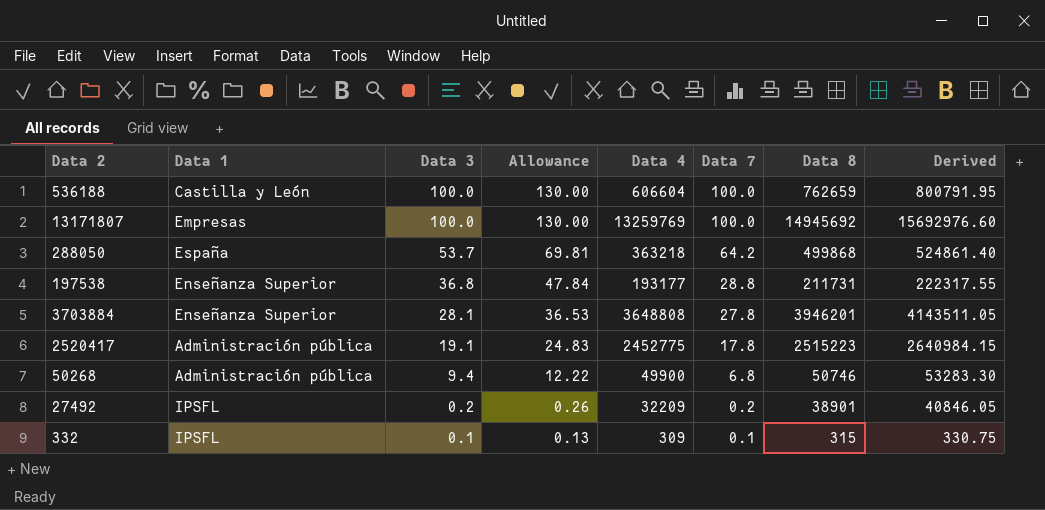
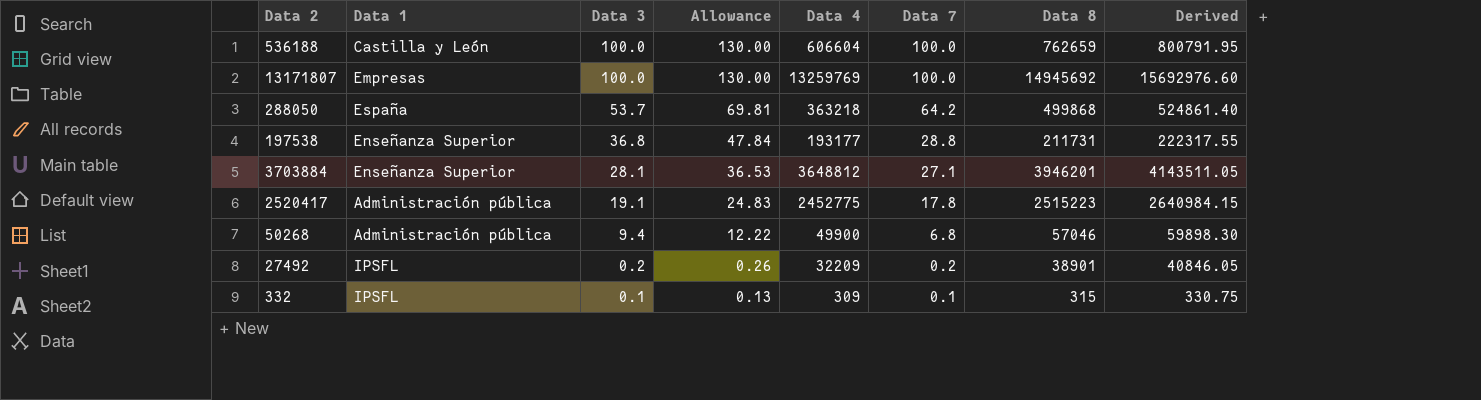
3703884 | Data 4: 3648808 -> 3648812
3703884 | Data 7: 27.8 -> 27.1
50268 | Data 8: 50746 -> 57046
50268 | Derived: 53283.30 -> 59898.30

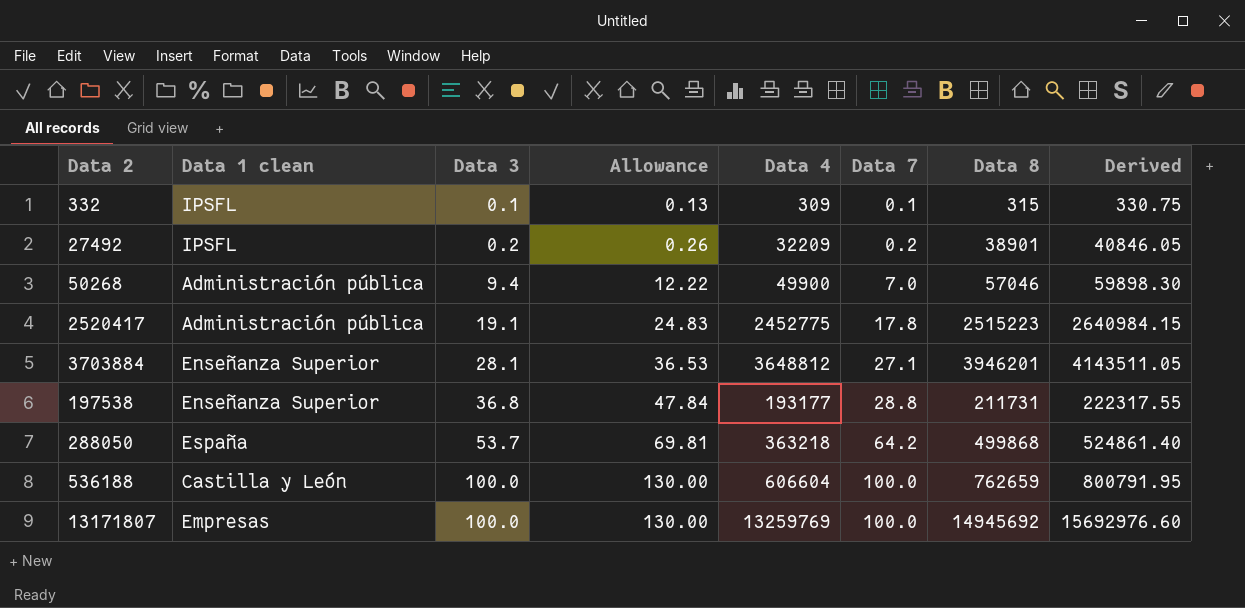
row order: Data 3 descending -> Data 3 ascending
column name: Data 1 -> Data 1 clean
50268 | Data 7: 6.8 -> 7.0

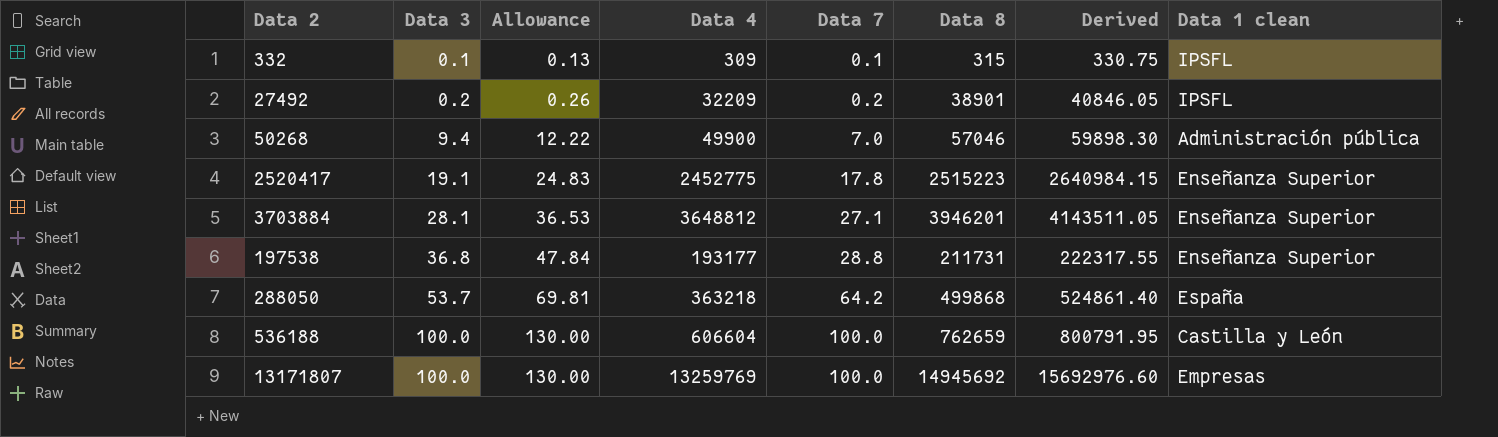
column Data 1 clean | position: 2 -> 8
2520417 | Data 1 clean: Administración pública -> Enseñanza Superior

